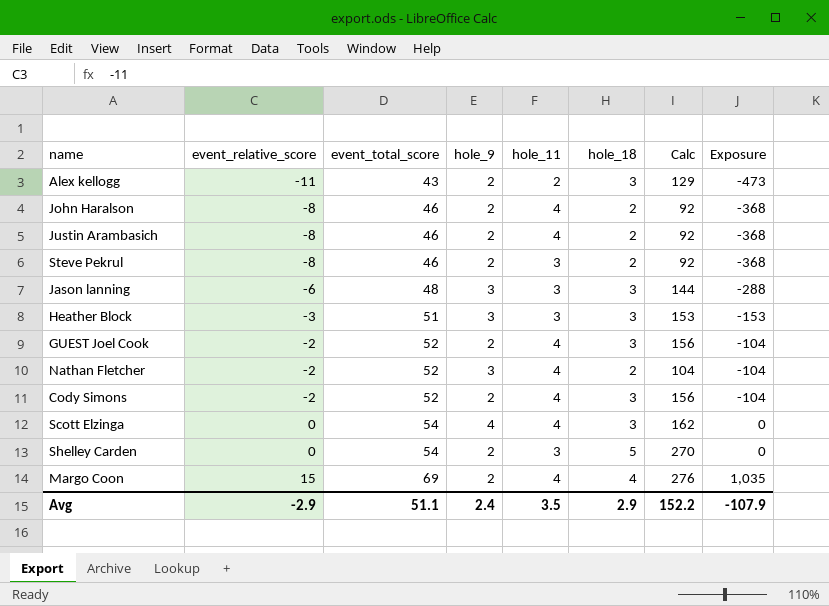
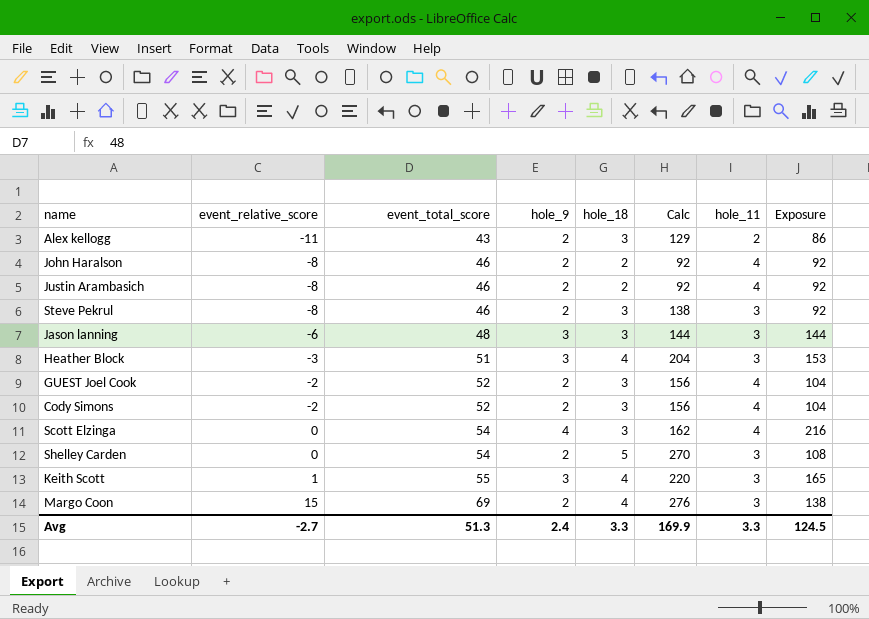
column hole_11 | position: 5 -> 7
column Exposure | formula: [event_relative_score] * [event_total_score] -> [event_total_score] * [hole_9]
row Nathan Fletcher: -2 | 52 | 3 | 4 | 2 | 104 | -104 -> none
Steve Pekrul | hole_18: 2 -> 3
Steve Pekrul | Calc: 92 -> 138
Heather Block | hole_18: 3 -> 4
Heather Block | Calc: 153 -> 204
row Keith Scott: none -> 1 | 55 | 3 | 4 | 220 | 3 | 165
Margo Coon | hole_11: 4 -> 3
Avg | event_relative_score: -2.9 -> -2.7
Avg | event_total_score: 51.1 -> 51.3
Avg | hole_18: 2.9 -> 3.3
Avg | Calc: 152.2 -> 169.9
Avg | hole_11: 3.5 -> 3.3
Avg | Exposure: -107.9 -> 124.5

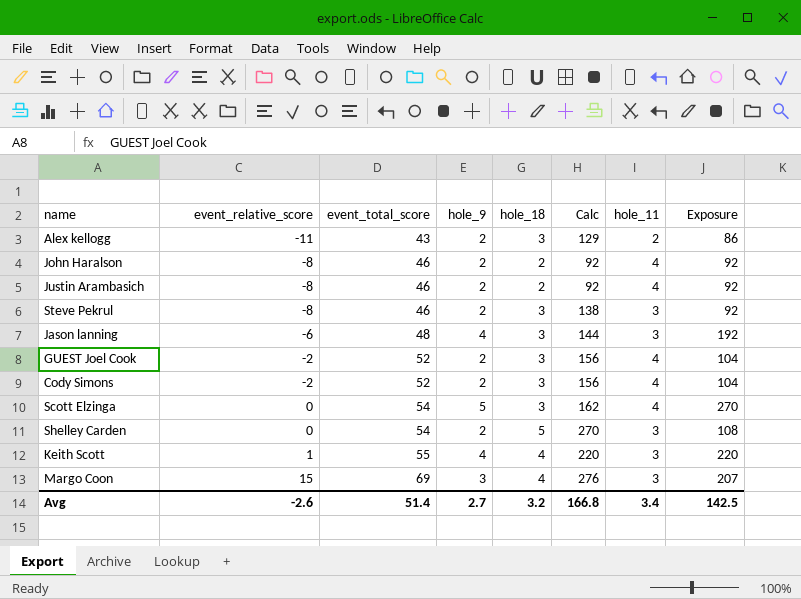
row Heather Block: -3 | 51 | 3 | 4 | 204 | 3 | 153 -> none
Jason lanning | hole_9: 3 -> 4
Jason lanning | Exposure: 144 -> 192
Scott Elzinga | hole_9: 4 -> 5
Scott Elzinga | Exposure: 216 -> 270
Keith Scott | hole_9: 3 -> 4
Keith Scott | Exposure: 165 -> 220
Margo Coon | hole_9: 2 -> 3
Margo Coon | Exposure: 138 -> 207
Avg | event_relative_score: -2.7 -> -2.6
Avg | event_total_score: 51.3 -> 51.4
Avg | hole_9: 2.4 -> 2.7
Avg | hole_18: 3.3 -> 3.2
Avg | Calc: 169.9 -> 166.8
Avg | hole_11: 3.3 -> 3.4
Avg | Exposure: 124.5 -> 142.5

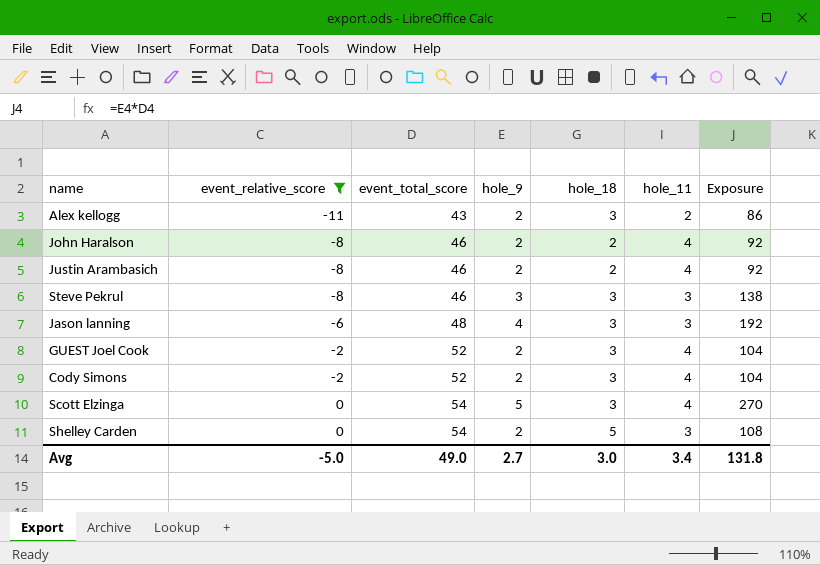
filter: none -> event_relative_score <= 0
column Calc | formula: [event_total_score] * [hole_18] -> none
Steve Pekrul | hole_9: 2 -> 3
Steve Pekrul | Exposure: 92 -> 138
Avg | event_relative_score: -2.6 -> -5.0
Avg | event_total_score: 51.4 -> 49.0
Avg | hole_18: 3.2 -> 3.0
Avg | Exposure: 142.5 -> 131.8

